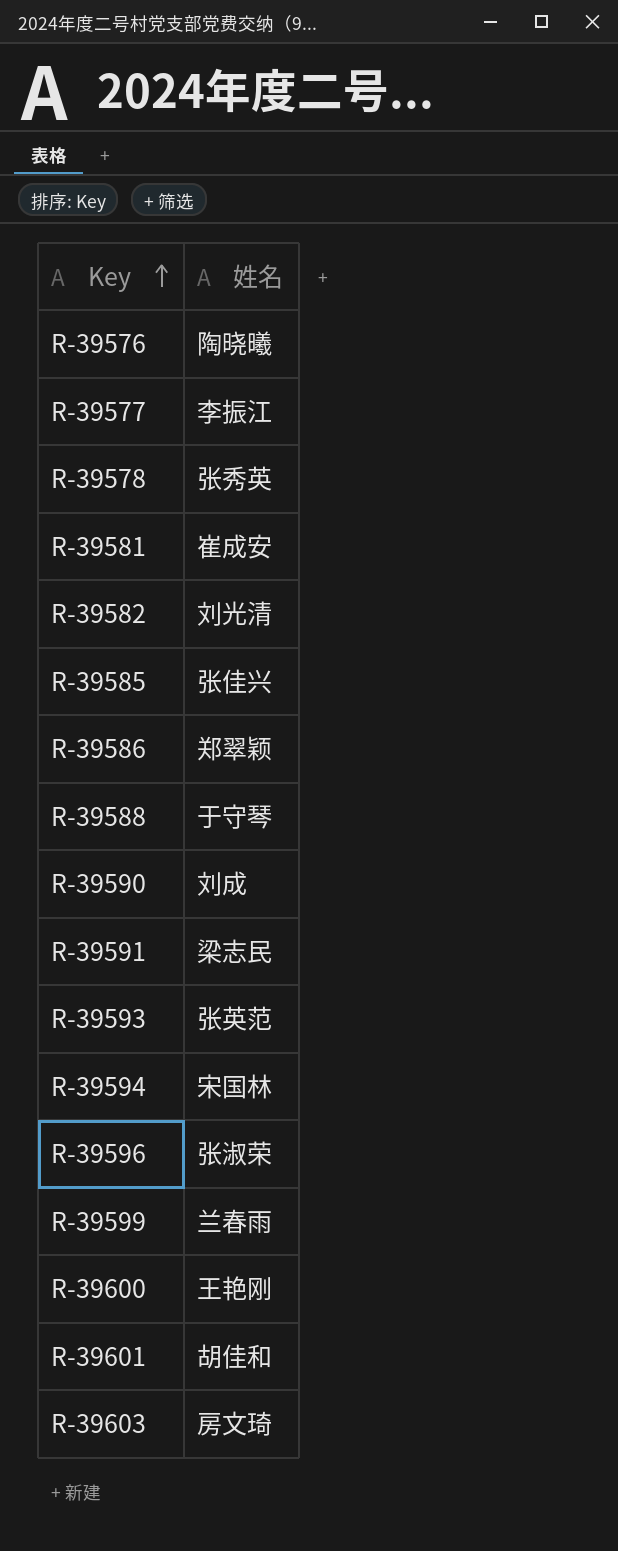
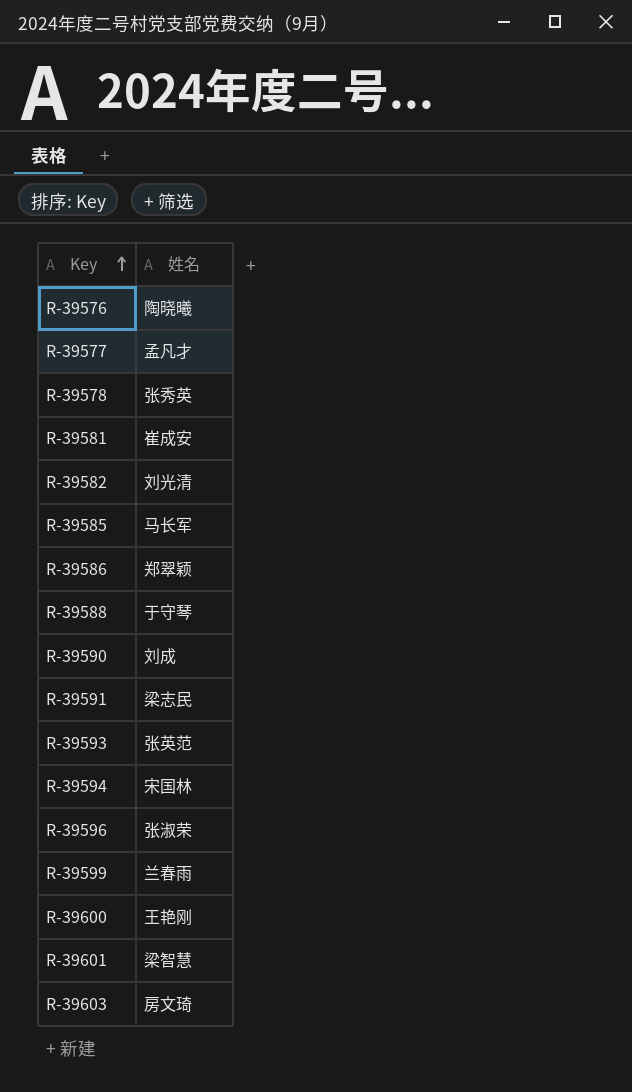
R-39577 | 姓名: 李振江 -> 孟凡才
R-39585 | 姓名: 张佳兴 -> 马长军
R-39601 | 姓名: 胡佳和 -> 梁智慧

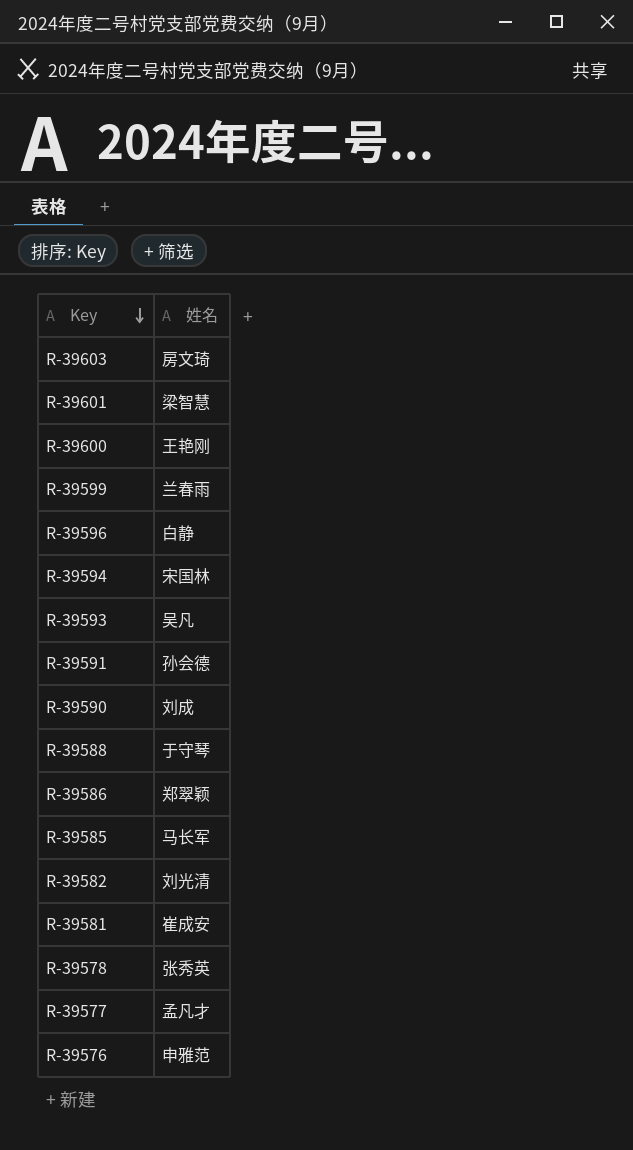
row order: Key ascending -> Key descending
R-39596 | 姓名: 张淑荣 -> 白静
R-39593 | 姓名: 张英范 -> 吴凡
R-39591 | 姓名: 梁志民 -> 孙会德
R-39576 | 姓名: 陶晓曦 -> 申雅范

